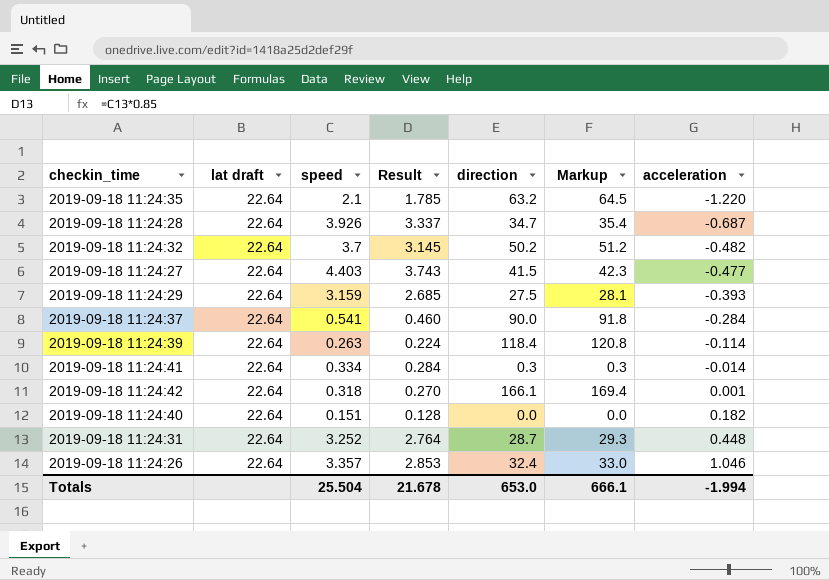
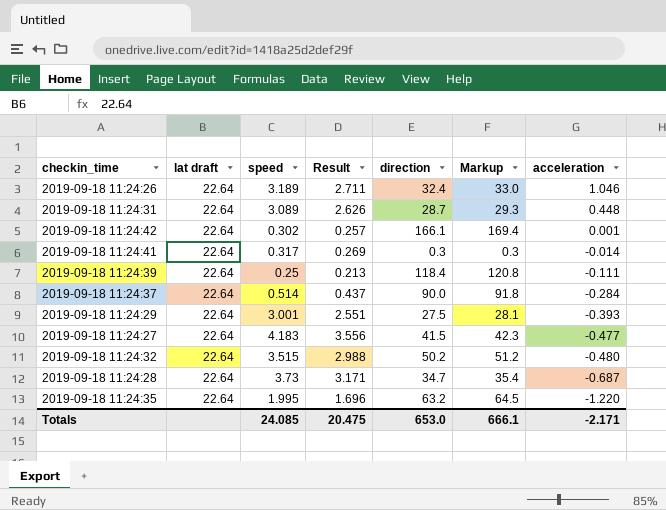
row order: acceleration ascending -> acceleration descending
row 2019-09-18 11:24:40: 22.64 | 0.151 | 0.128 | 0.0 | 0.0 | 0.182 -> none
2019-09-18 11:24:26 | speed: 3.357 -> 3.189
2019-09-18 11:24:26 | Result: 2.853 -> 2.711
2019-09-18 11:24:31 | speed: 3.252 -> 3.089
2019-09-18 11:24:31 | Result: 2.764 -> 2.626
2019-09-18 11:24:42 | speed: 0.318 -> 0.302
2019-09-18 11:24:42 | Result: 0.270 -> 0.257
2019-09-18 11:24:41 | speed: 0.334 -> 0.317
2019-09-18 11:24:41 | Result: 0.284 -> 0.269
2019-09-18 11:24:39 | speed: 0.263 -> 0.25
2019-09-18 11:24:39 | Result: 0.224 -> 0.213
2019-09-18 11:24:39 | acceleration: -0.114 -> -0.111
2019-09-18 11:24:37 | speed: 0.541 -> 0.514
2019-09-18 11:24:37 | Result: 0.460 -> 0.437
2019-09-18 11:24:29 | speed: 3.159 -> 3.001
2019-09-18 11:24:29 | Result: 2.685 -> 2.551
2019-09-18 11:24:27 | speed: 4.403 -> 4.183
2019-09-18 11:24:27 | Result: 3.743 -> 3.556
2019-09-18 11:24:32 | speed: 3.7 -> 3.515
2019-09-18 11:24:32 | Result: 3.145 -> 2.988
2019-09-18 11:24:32 | acceleration: -0.482 -> -0.480
2019-09-18 11:24:28 | speed: 3.926 -> 3.73
2019-09-18 11:24:28 | Result: 3.337 -> 3.171
2019-09-18 11:24:35 | speed: 2.1 -> 1.995
2019-09-18 11:24:35 | Result: 1.785 -> 1.696
Totals | speed: 25.504 -> 24.085
Totals | Result: 21.678 -> 20.475
Totals | acceleration: -1.994 -> -2.171

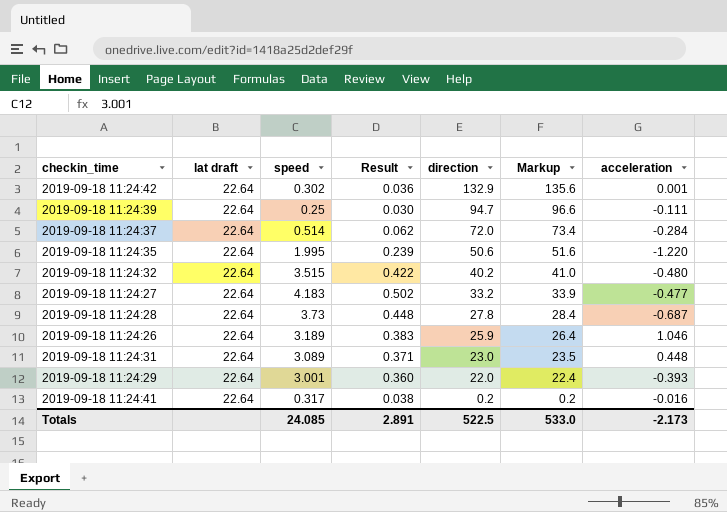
row order: acceleration descending -> direction descending
column Result | formula: [speed] * 0.85 -> [speed] * 0.12
2019-09-18 11:24:42 | direction: 166.1 -> 132.9
2019-09-18 11:24:42 | Markup: 169.4 -> 135.6
2019-09-18 11:24:39 | direction: 118.4 -> 94.7
2019-09-18 11:24:39 | Markup: 120.8 -> 96.6
2019-09-18 11:24:37 | direction: 90.0 -> 72.0
2019-09-18 11:24:37 | Markup: 91.8 -> 73.4
2019-09-18 11:24:35 | direction: 63.2 -> 50.6
2019-09-18 11:24:35 | Markup: 64.5 -> 51.6
2019-09-18 11:24:32 | direction: 50.2 -> 40.2
2019-09-18 11:24:32 | Markup: 51.2 -> 41.0
2019-09-18 11:24:27 | direction: 41.5 -> 33.2
2019-09-18 11:24:27 | Markup: 42.3 -> 33.9
2019-09-18 11:24:28 | direction: 34.7 -> 27.8
2019-09-18 11:24:28 | Markup: 35.4 -> 28.4
2019-09-18 11:24:26 | direction: 32.4 -> 25.9
2019-09-18 11:24:26 | Markup: 33.0 -> 26.4
2019-09-18 11:24:31 | direction: 28.7 -> 23.0
2019-09-18 11:24:31 | Markup: 29.3 -> 23.5
2019-09-18 11:24:29 | direction: 27.5 -> 22.0
2019-09-18 11:24:29 | Markup: 28.1 -> 22.4
2019-09-18 11:24:41 | direction: 0.3 -> 0.2
2019-09-18 11:24:41 | Markup: 0.3 -> 0.2
2019-09-18 11:24:41 | acceleration: -0.014 -> -0.016
Totals | Result: 20.475 -> 2.891
Totals | direction: 653.0 -> 522.5
Totals | Markup: 666.1 -> 533.0
Totals | acceleration: -2.171 -> -2.173

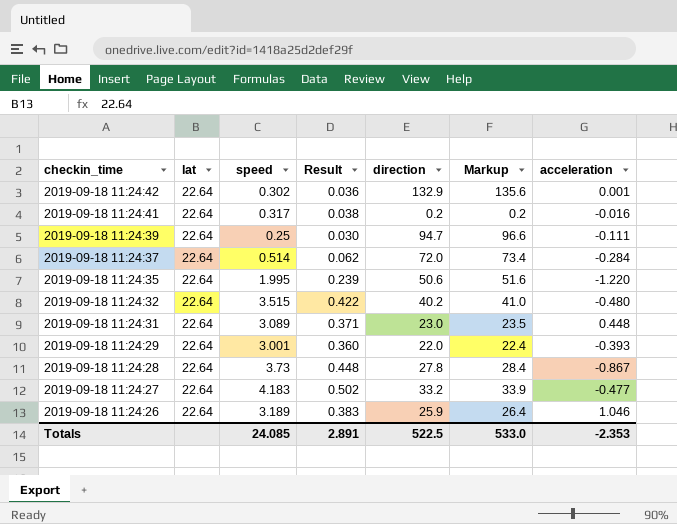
row order: direction descending -> checkin_time descending
column name: lat draft -> lat
2019-09-18 11:24:28 | acceleration: -0.687 -> -0.867
Totals | acceleration: -2.173 -> -2.353

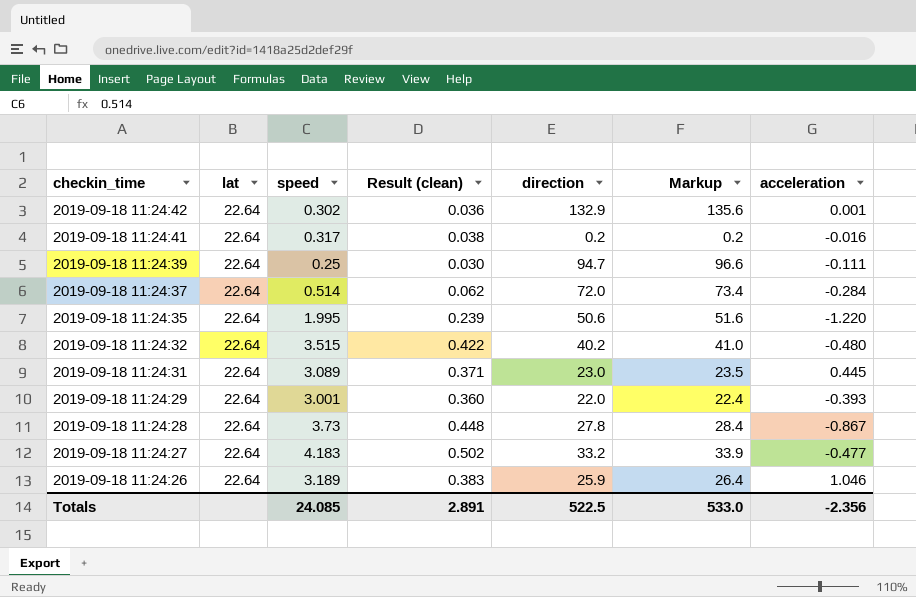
column name: Result -> Result (clean)
2019-09-18 11:24:31 | acceleration: 0.448 -> 0.445
Totals | acceleration: -2.353 -> -2.356

